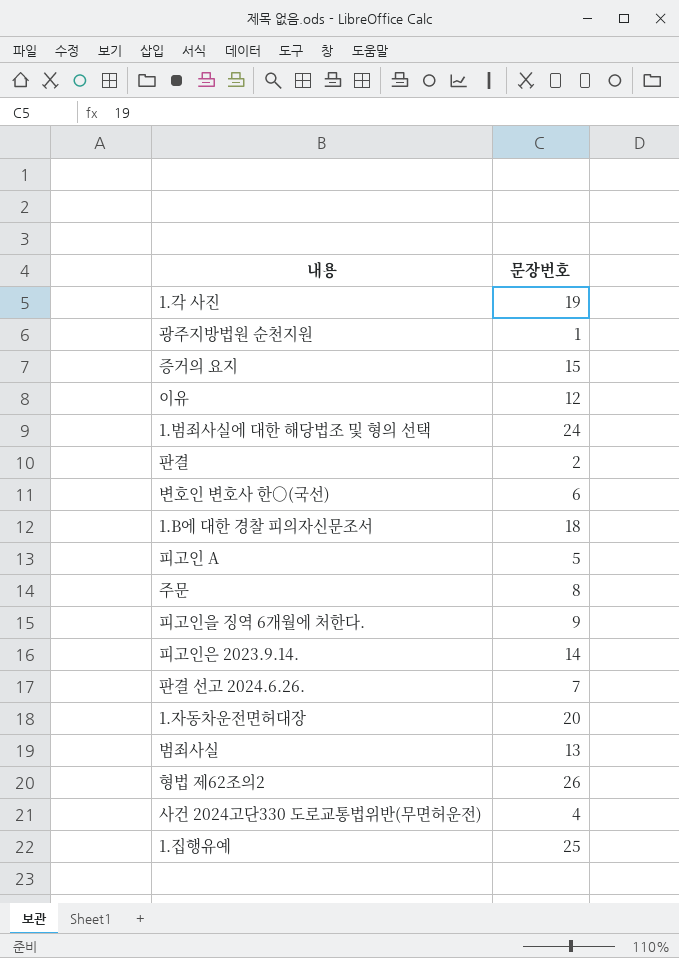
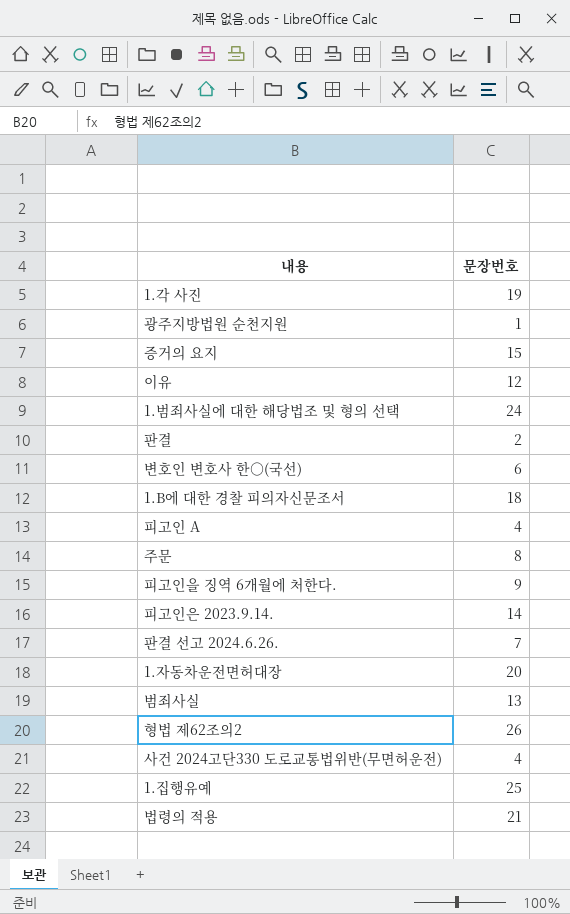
피고인 A | 문장번호: 5 -> 4
row 법령의 적용: none -> 21

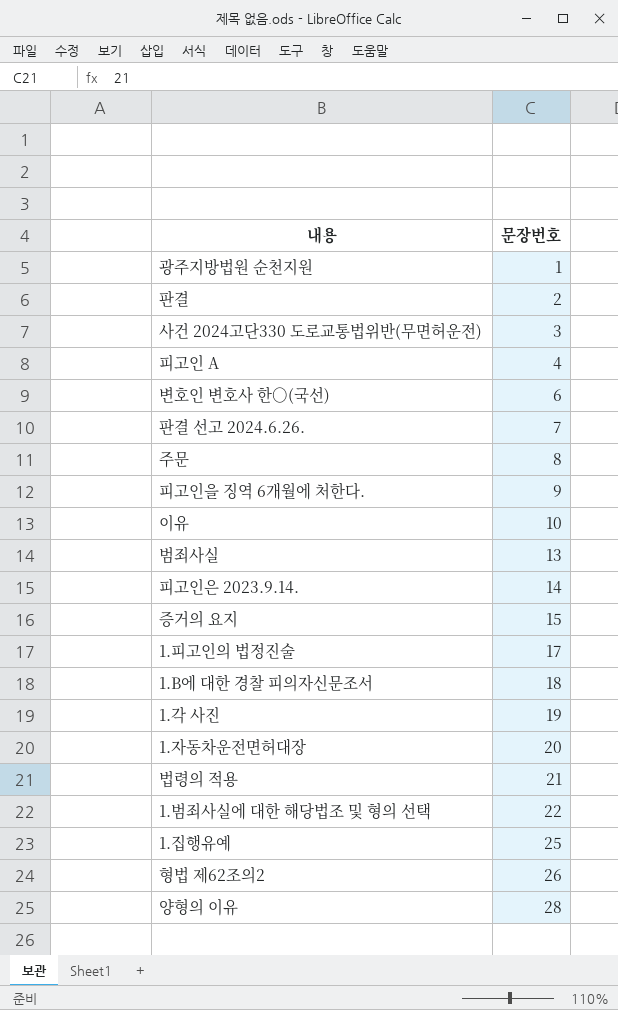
row order: none -> 문장번호 ascending
사건 2024고단330 도로교통법위반(무면허운전) | 문장번호: 4 -> 3
이유 | 문장번호: 12 -> 10
row 1.피고인의 법정진술: none -> 17
1.범죄사실에 대한 해당법조 및 형의 선택 | 문장번호: 24 -> 22
row 양형의 이유: none -> 28

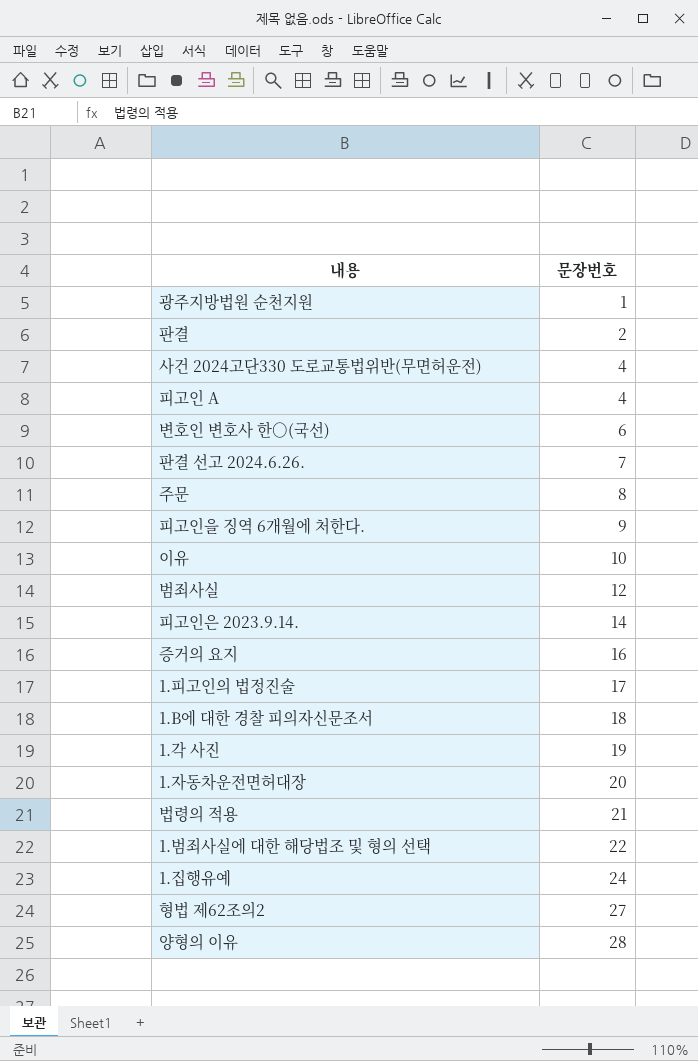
사건 2024고단330 도로교통법위반(무면허운전) | 문장번호: 3 -> 4
범죄사실 | 문장번호: 13 -> 12
증거의 요지 | 문장번호: 15 -> 16
1.집행유예 | 문장번호: 25 -> 24
형법 제62조의2 | 문장번호: 26 -> 27

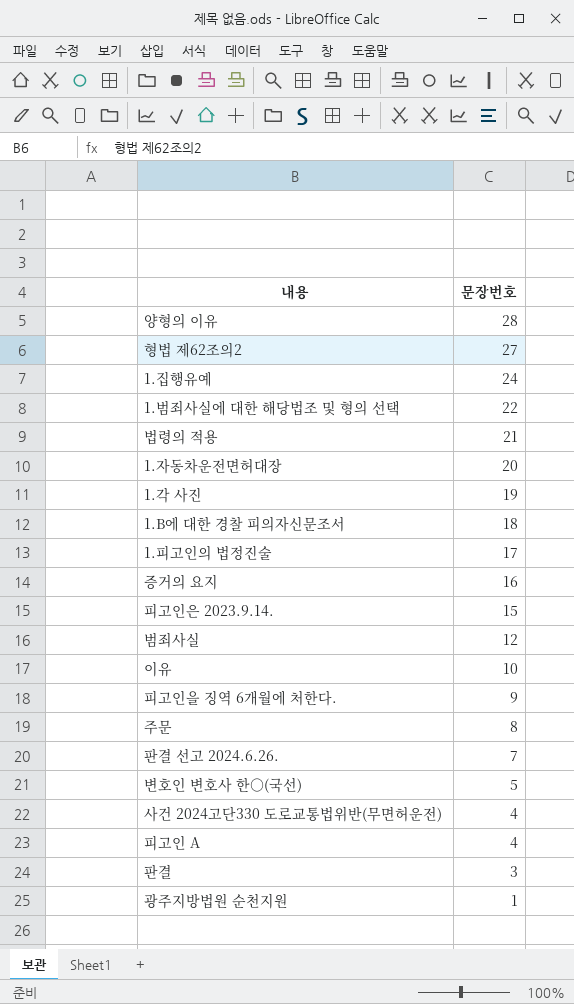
row order: 문장번호 ascending -> 문장번호 descending
피고인은 2023.9.14. | 문장번호: 14 -> 15
변호인 변호사 한○(국선) | 문장번호: 6 -> 5
판결 | 문장번호: 2 -> 3

